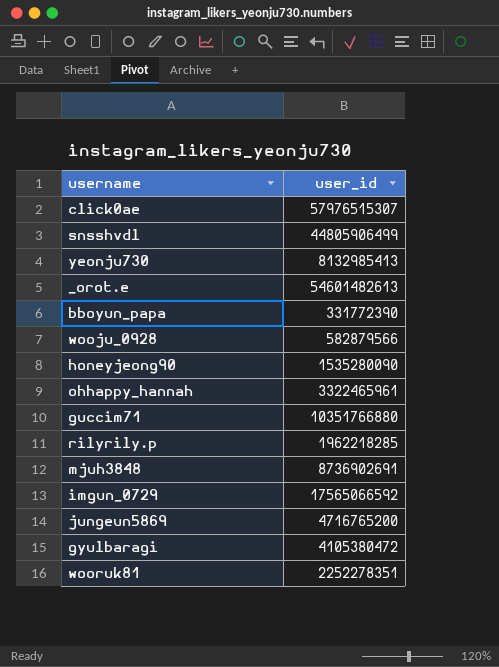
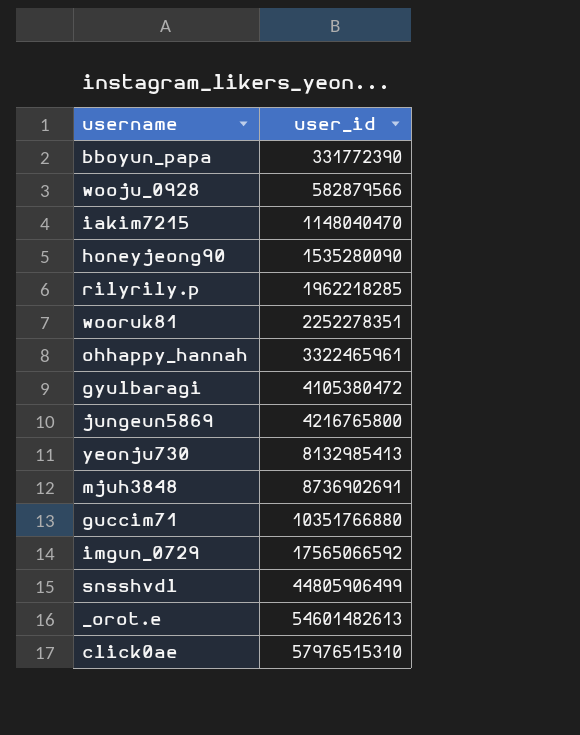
row order: none -> user_id ascending
row iakim7215: none -> 1148040470
jungeun5869 | user_id: 4716765200 -> 4216765800
click0ae | user_id: 57976515307 -> 57976515310

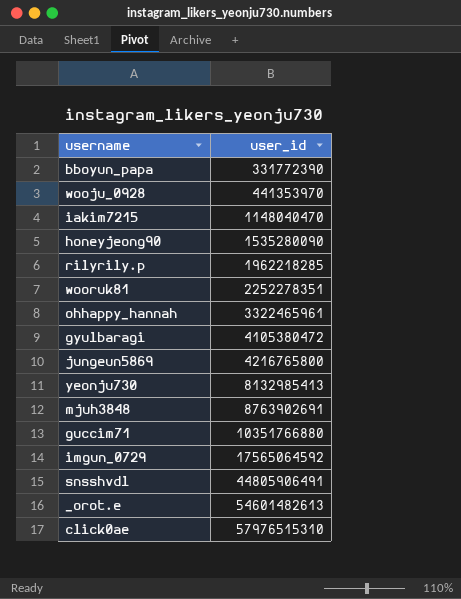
wooju_0928 | user_id: 582879566 -> 441353970
mjuh3848 | user_id: 8736902691 -> 8763902691
imgun_0729 | user_id: 17565066592 -> 17565064592
snsshvdl | user_id: 44805906499 -> 44805906491

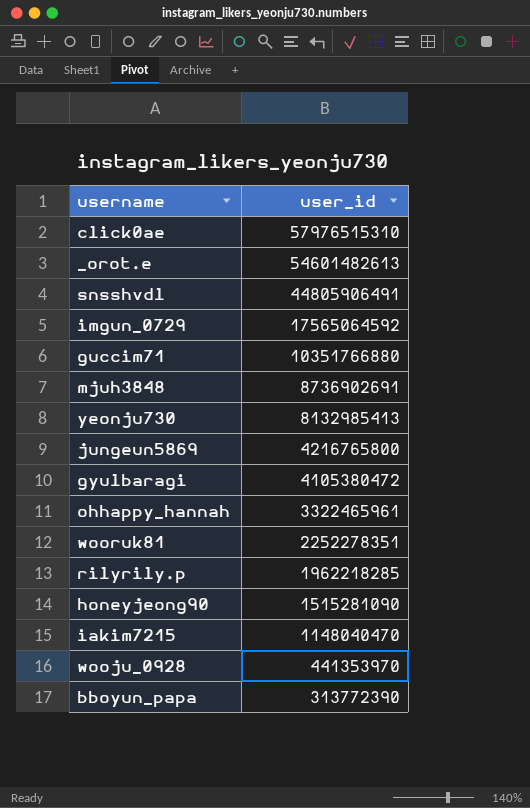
row order: user_id ascending -> user_id descending
mjuh3848 | user_id: 8763902691 -> 8736902691
honeyjeong90 | user_id: 1535280090 -> 1515281090
bboyun_papa | user_id: 331772390 -> 313772390

